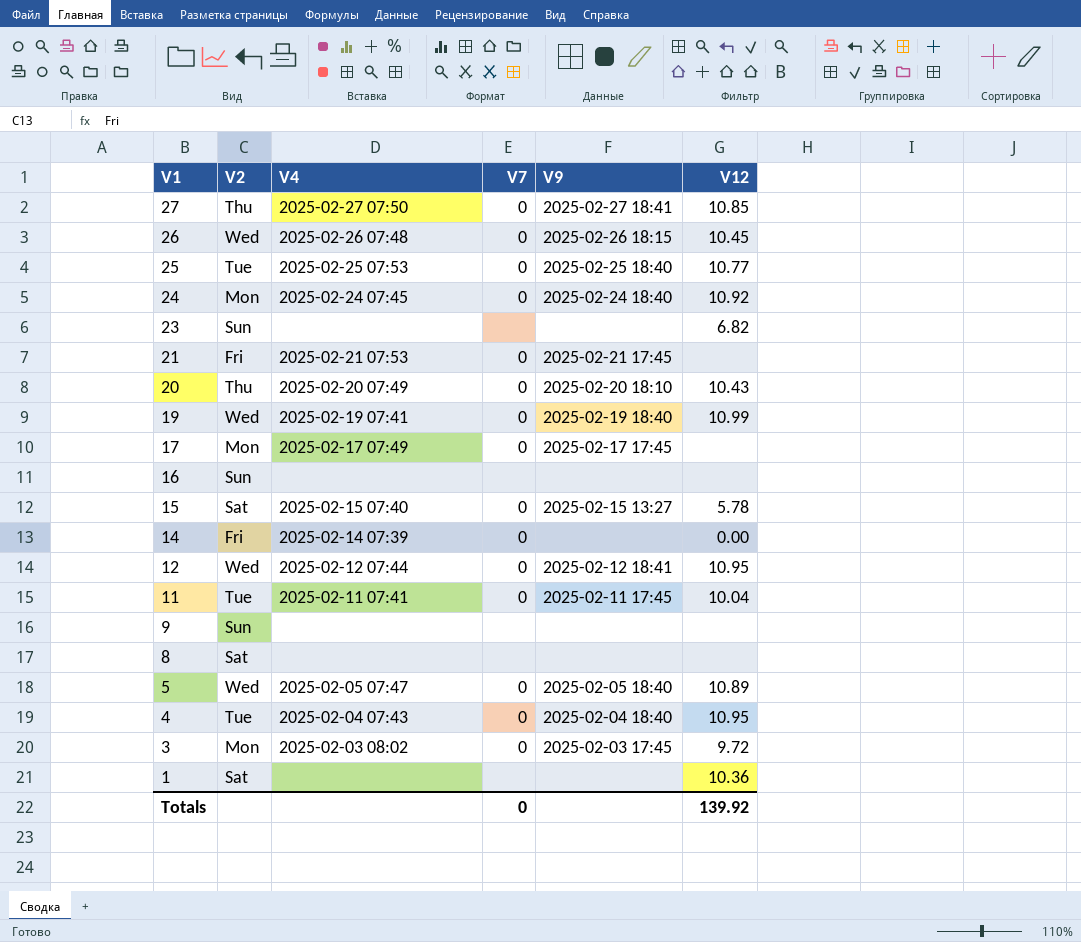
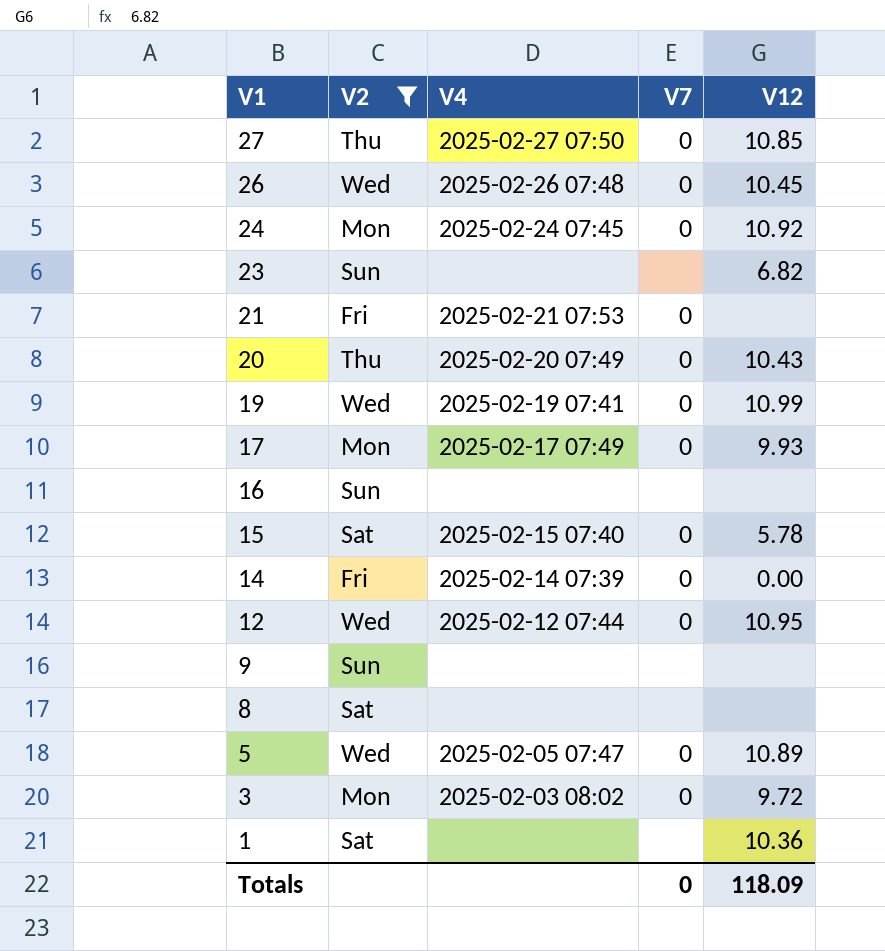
filter: none -> V2 != Tue
column V9 | position: 5 -> none
17 | V12: none -> 9.93
Totals | V12: 139.92 -> 118.09

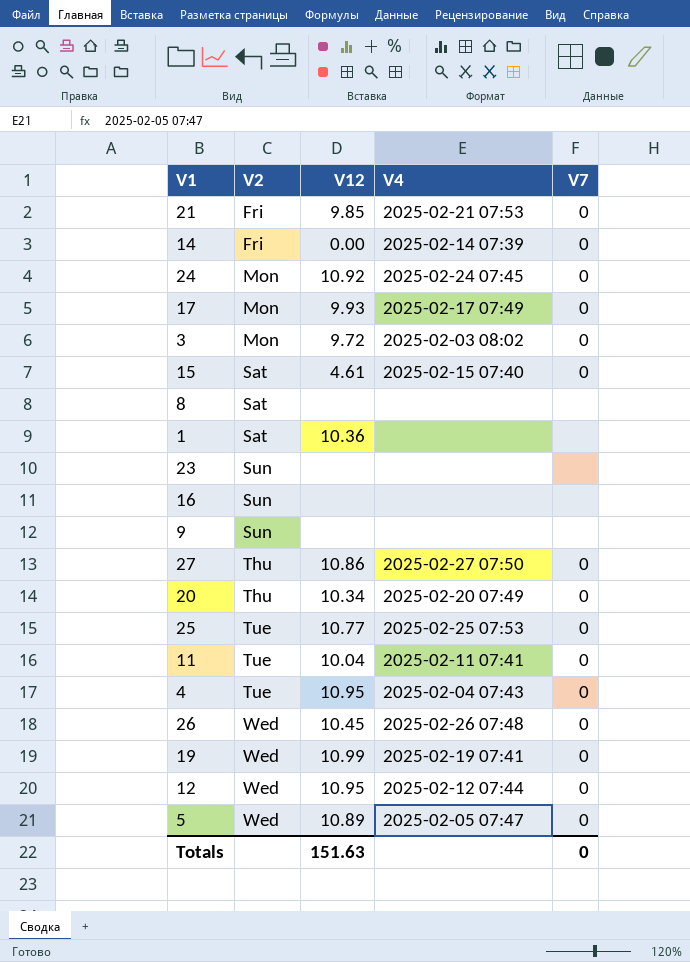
filter: V2 != Tue -> none
row order: V1 descending -> V2 ascending
column V12 | position: 5 -> 3
21 | V12: none -> 9.85
15 | V12: 5.78 -> 4.61
23 | V12: 6.82 -> none
27 | V12: 10.85 -> 10.86
20 | V12: 10.43 -> 10.34
Totals | V12: 118.09 -> 151.63

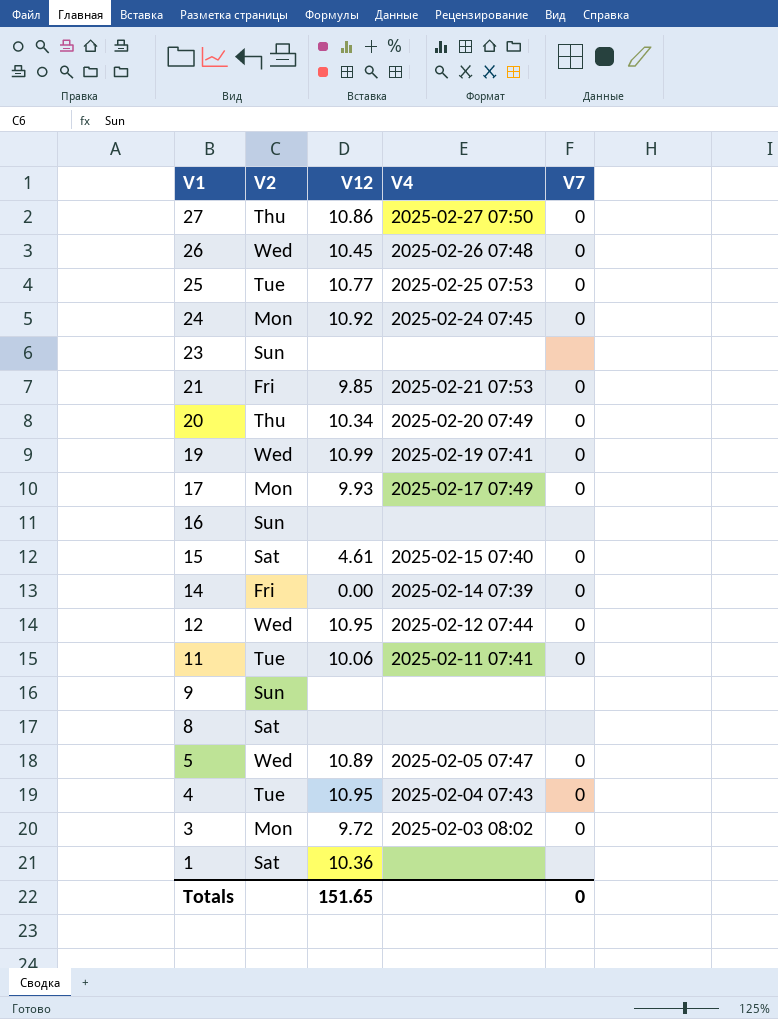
row order: V2 ascending -> V1 descending
11 | V12: 10.04 -> 10.06
Totals | V12: 151.63 -> 151.65

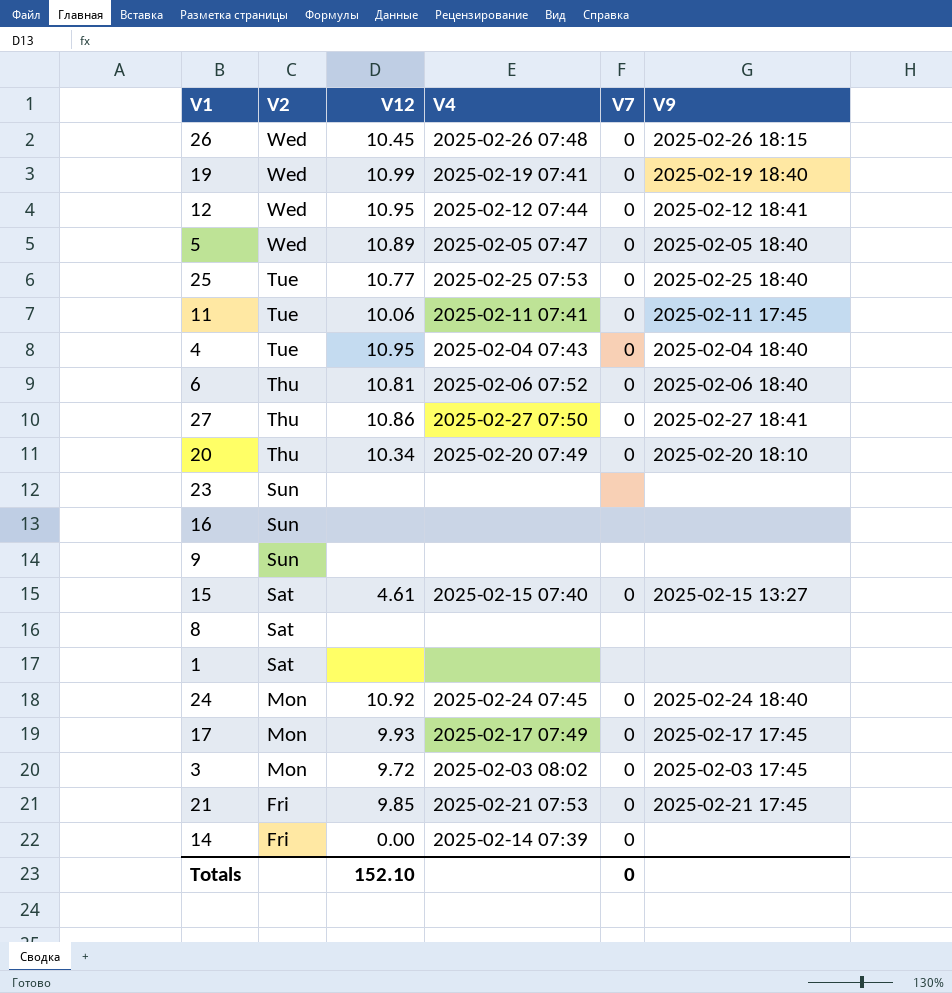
row order: V1 descending -> V2 descending
column V9 | position: none -> 6
row 6: none -> Thu | 10.81 | 2025-02-06 07:52 | 0 | 2025-02-06 18:40
1 | V12: 10.36 -> none
Totals | V12: 151.65 -> 152.10

